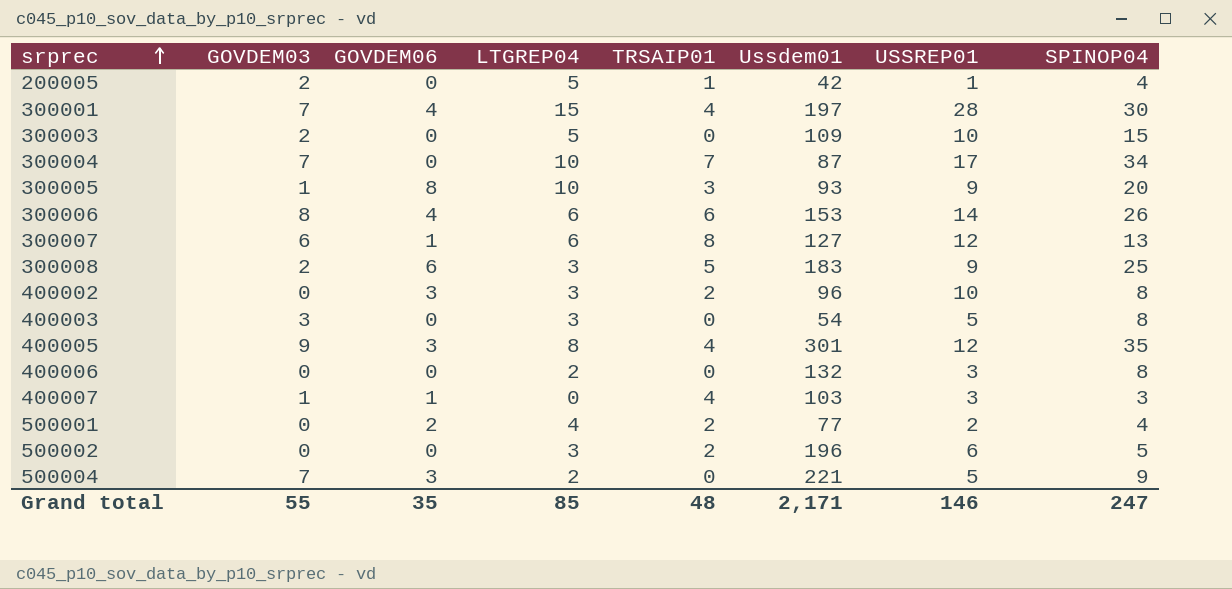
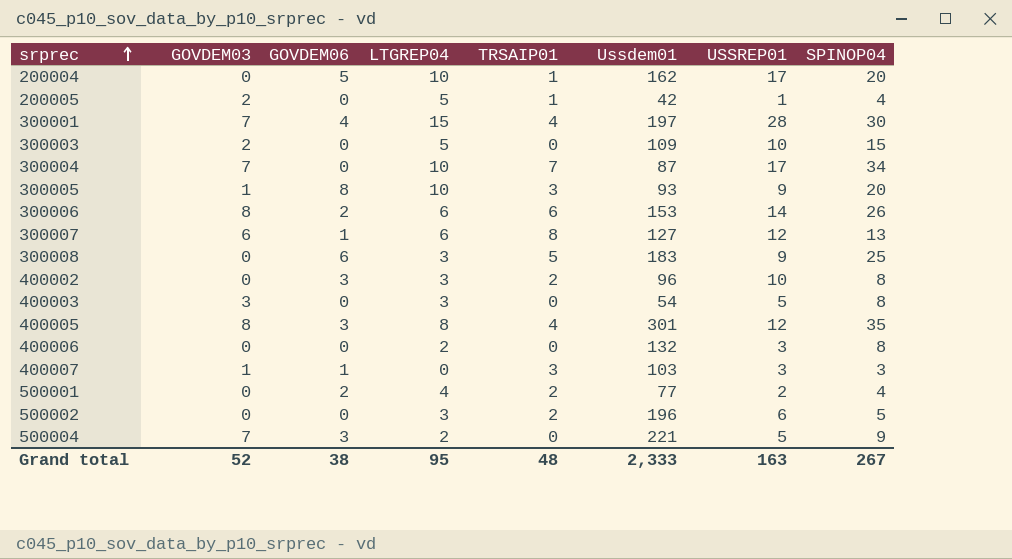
row 200004: none -> 0 | 5 | 10 | 1 | 162 | 17 | 20
300006 | GOVDEM06: 4 -> 2
300008 | GOVDEM03: 2 -> 0
400005 | GOVDEM03: 9 -> 8
400007 | TRSAIP01: 4 -> 3
Grand total | GOVDEM03: 55 -> 52
Grand total | GOVDEM06: 35 -> 38
Grand total | LTGREP04: 85 -> 95
Grand total | Ussdem01: 2,171 -> 2,333
Grand total | USSREP01: 146 -> 163
Grand total | SPINOP04: 247 -> 267

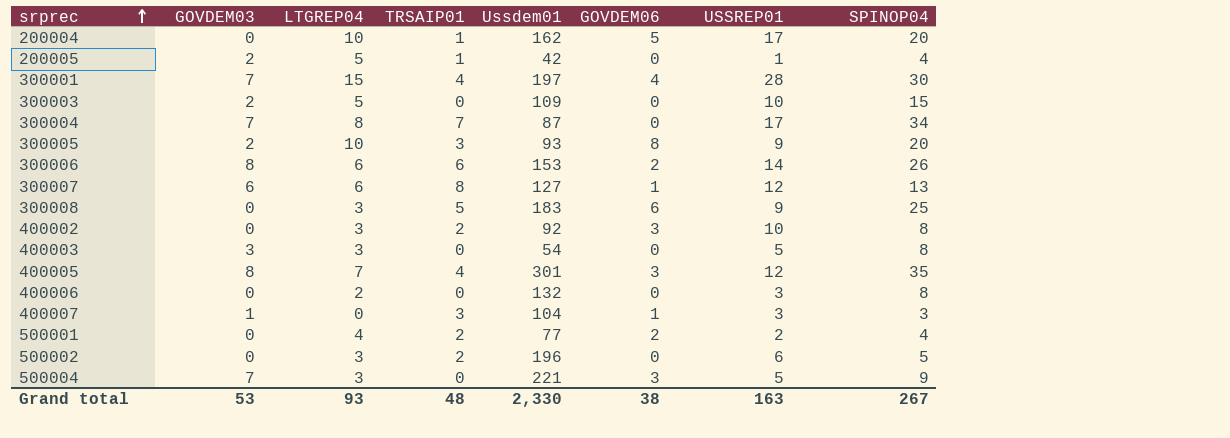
column GOVDEM06 | position: 3 -> 6
300004 | LTGREP04: 10 -> 8
300005 | GOVDEM03: 1 -> 2
400002 | Ussdem01: 96 -> 92
400005 | LTGREP04: 8 -> 7
400007 | Ussdem01: 103 -> 104
500004 | LTGREP04: 2 -> 3
Grand total | GOVDEM03: 52 -> 53
Grand total | LTGREP04: 95 -> 93
Grand total | Ussdem01: 2,333 -> 2,330

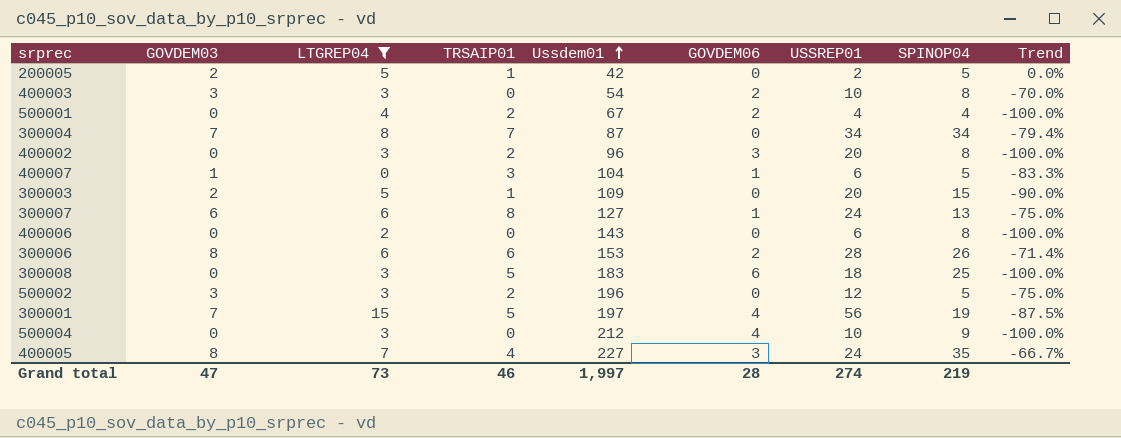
filter: none -> LTGREP04 != 10
row order: srprec ascending -> Ussdem01 ascending
column Trend | formula: none -> ([GOVDEM03] - [USSREP01]) / [USSREP01]
200005 | USSREP01: 1 -> 2
200005 | SPINOP04: 4 -> 5
400003 | GOVDEM06: 0 -> 2
400003 | USSREP01: 5 -> 10
500001 | Ussdem01: 77 -> 67
500001 | USSREP01: 2 -> 4
300004 | USSREP01: 17 -> 34
400002 | Ussdem01: 92 -> 96
400002 | USSREP01: 10 -> 20
400007 | USSREP01: 3 -> 6
400007 | SPINOP04: 3 -> 5
300003 | TRSAIP01: 0 -> 1
300003 | USSREP01: 10 -> 20
300007 | USSREP01: 12 -> 24
400006 | Ussdem01: 132 -> 143
400006 | USSREP01: 3 -> 6
300006 | USSREP01: 14 -> 28
300008 | USSREP01: 9 -> 18
500002 | GOVDEM03: 0 -> 3
500002 | USSREP01: 6 -> 12
300001 | TRSAIP01: 4 -> 5
300001 | USSREP01: 28 -> 56
300001 | SPINOP04: 30 -> 19
500004 | GOVDEM03: 7 -> 0
500004 | Ussdem01: 221 -> 212
500004 | GOVDEM06: 3 -> 4
500004 | USSREP01: 5 -> 10
400005 | Ussdem01: 301 -> 227
400005 | USSREP01: 12 -> 24
Grand total | GOVDEM03: 53 -> 47
Grand total | LTGREP04: 93 -> 73
Grand total | TRSAIP01: 48 -> 46
Grand total | Ussdem01: 2,330 -> 1,997
Grand total | GOVDEM06: 38 -> 28
Grand total | USSREP01: 163 -> 274
Grand total | SPINOP04: 267 -> 219

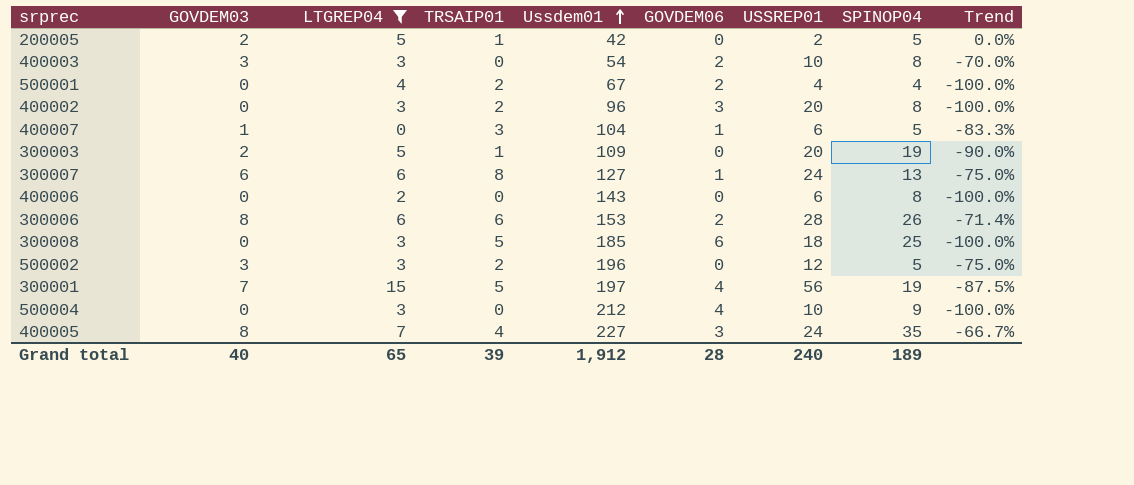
row 300004: 7 | 8 | 7 | 87 | 0 | 34 | 34 | -79.4% -> none
300003 | SPINOP04: 15 -> 19
300008 | Ussdem01: 183 -> 185
Grand total | GOVDEM03: 47 -> 40
Grand total | LTGREP04: 73 -> 65
Grand total | TRSAIP01: 46 -> 39
Grand total | Ussdem01: 1,997 -> 1,912
Grand total | USSREP01: 274 -> 240
Grand total | SPINOP04: 219 -> 189

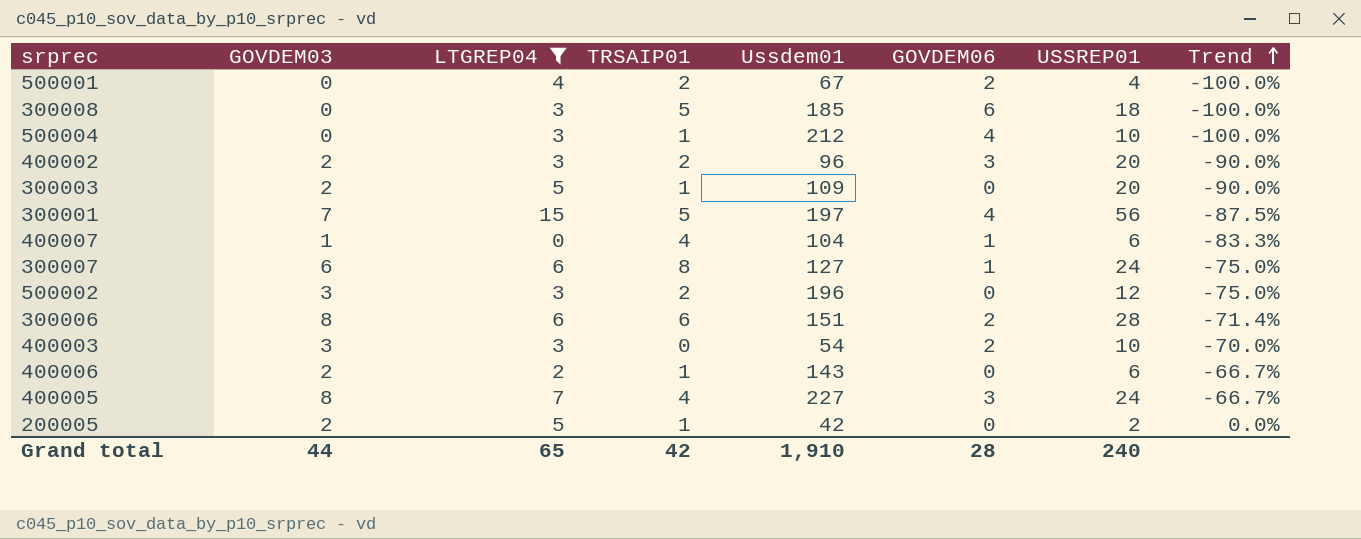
row order: Ussdem01 ascending -> Trend ascending
column SPINOP04 | position: 8 -> none
500004 | TRSAIP01: 0 -> 1
400002 | GOVDEM03: 0 -> 2
400002 | Trend: -100.0% -> -90.0%
400007 | TRSAIP01: 3 -> 4
300006 | Ussdem01: 153 -> 151
400006 | GOVDEM03: 0 -> 2
400006 | TRSAIP01: 0 -> 1
400006 | Trend: -100.0% -> -66.7%
Grand total | GOVDEM03: 40 -> 44
Grand total | TRSAIP01: 39 -> 42
Grand total | Ussdem01: 1,912 -> 1,910

